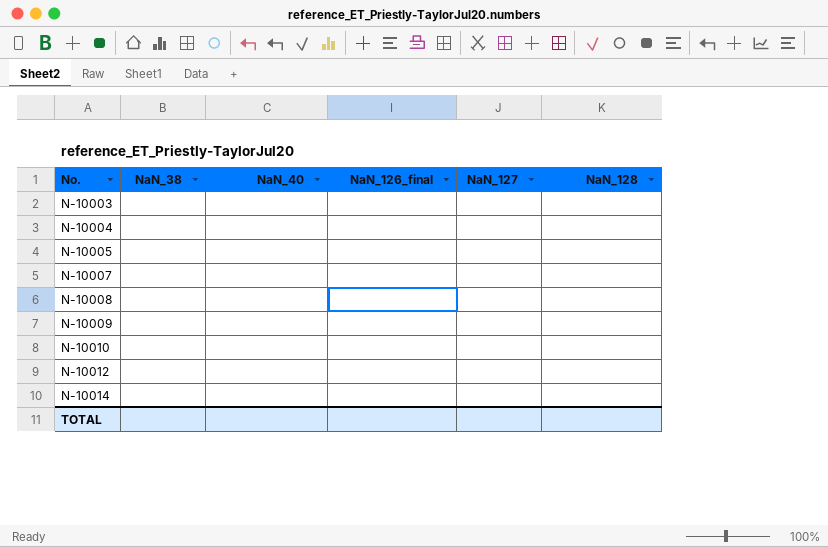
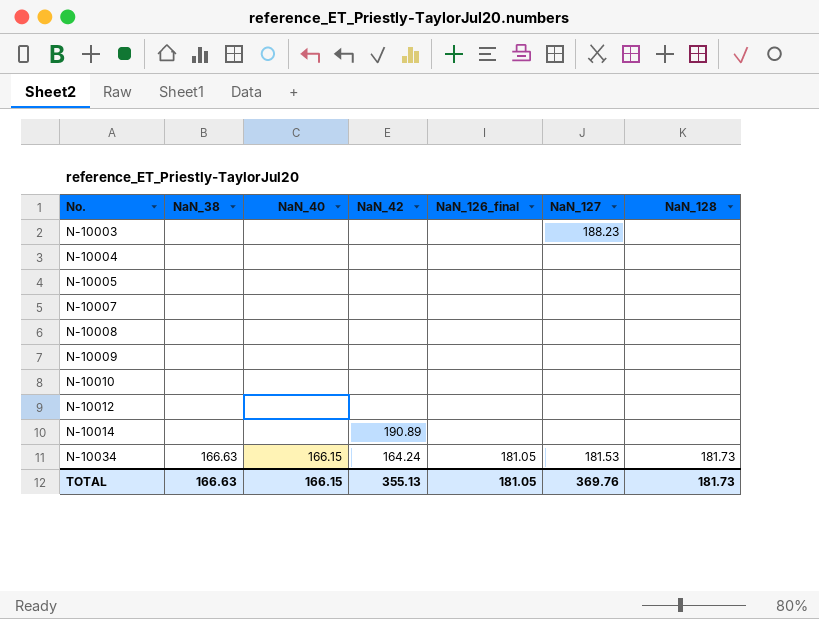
column NaN_42 | position: none -> 4
N-10003 | NaN_127: none -> 188.23
row N-10034: none -> 166.63 | 166.15 | 164.24 | 181.05 | 181.53 | 181.73
TOTAL | NaN_38: none -> 166.63
TOTAL | NaN_40: none -> 166.15
TOTAL | NaN_126_final: none -> 181.05
TOTAL | NaN_127: none -> 369.76
TOTAL | NaN_128: none -> 181.73

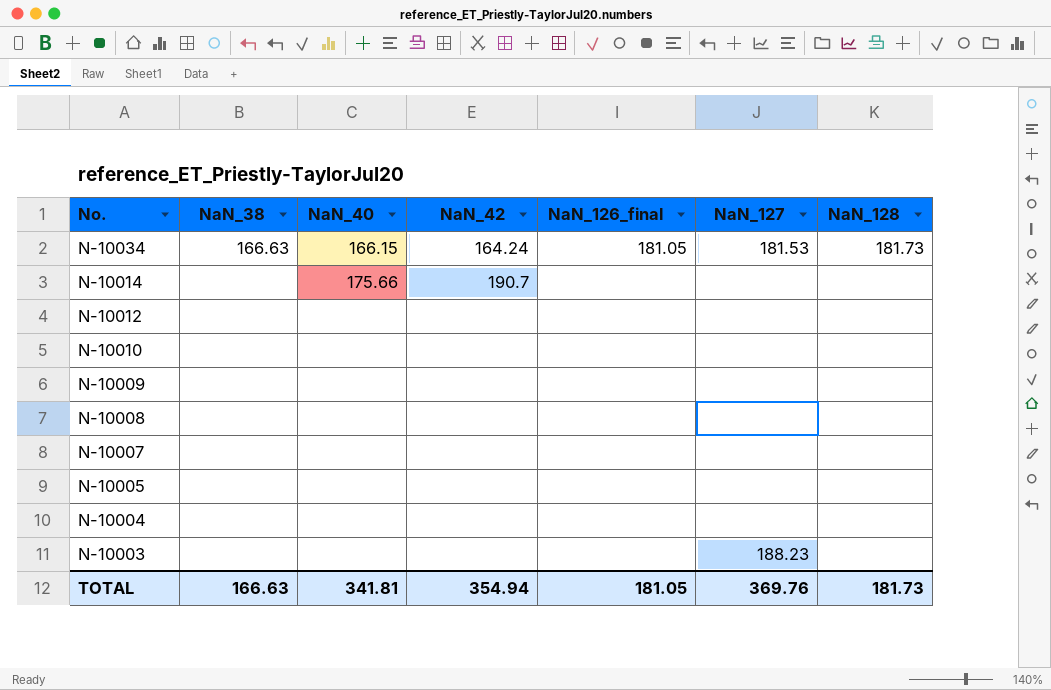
row order: No. ascending -> No. descending
N-10014 | NaN_40: none -> 175.66
N-10014 | NaN_42: 190.89 -> 190.7
TOTAL | NaN_40: 166.15 -> 341.81
TOTAL | NaN_42: 355.13 -> 354.94

